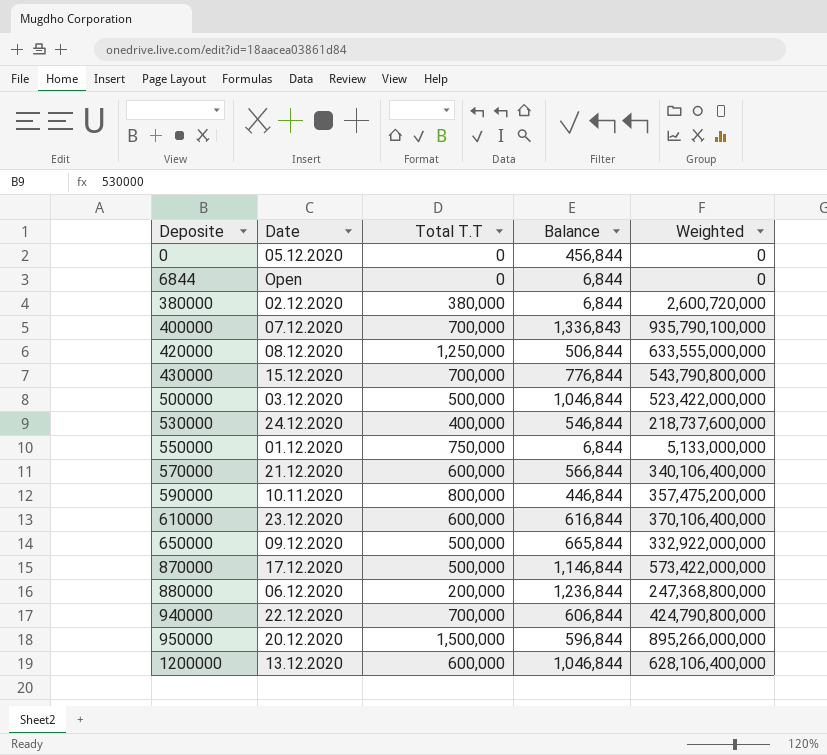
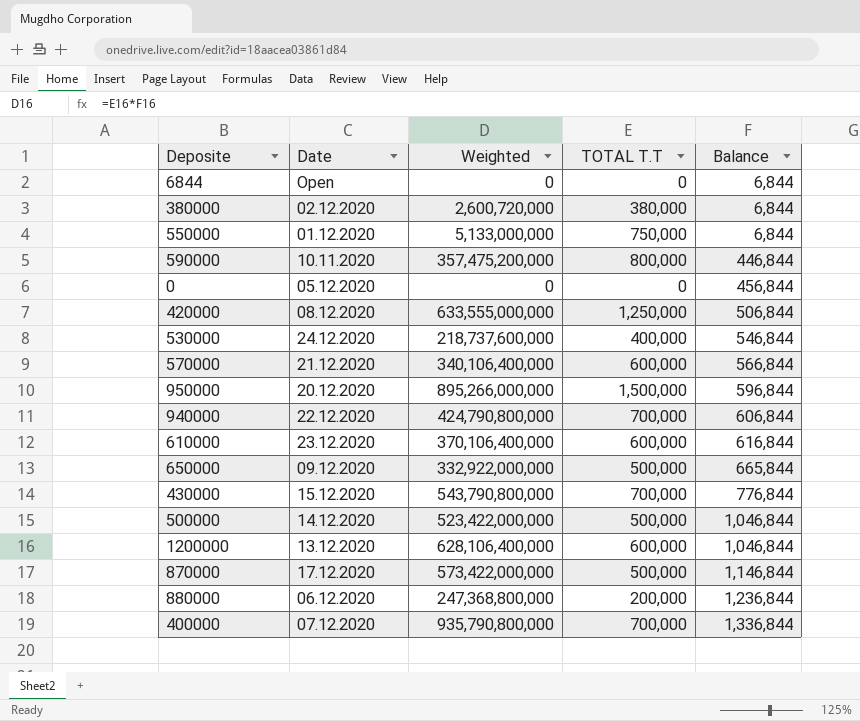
row order: Deposite ascending -> Balance ascending
column Weighted | position: 5 -> 3
column name: Total T.T -> TOTAL T.T
500000 | Date: 03.12.2020 -> 14.12.2020
400000 | Weighted: 935,790,100,000 -> 935,790,800,000
400000 | Balance: 1,336,843 -> 1,336,844

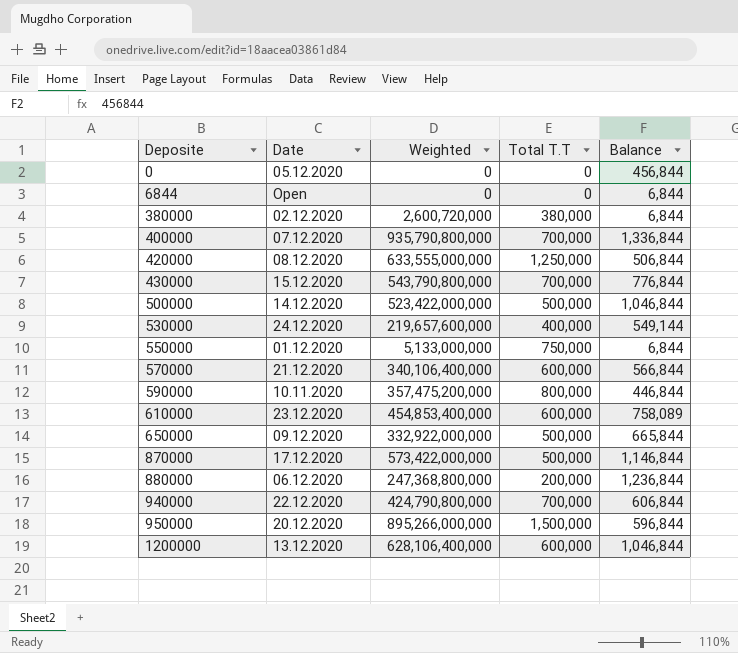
row order: Balance ascending -> Deposite ascending
column name: TOTAL T.T -> Total T.T
530000 | Weighted: 218,737,600,000 -> 219,657,600,000
530000 | Balance: 546,844 -> 549,144
610000 | Weighted: 370,106,400,000 -> 454,853,400,000
610000 | Balance: 616,844 -> 758,089

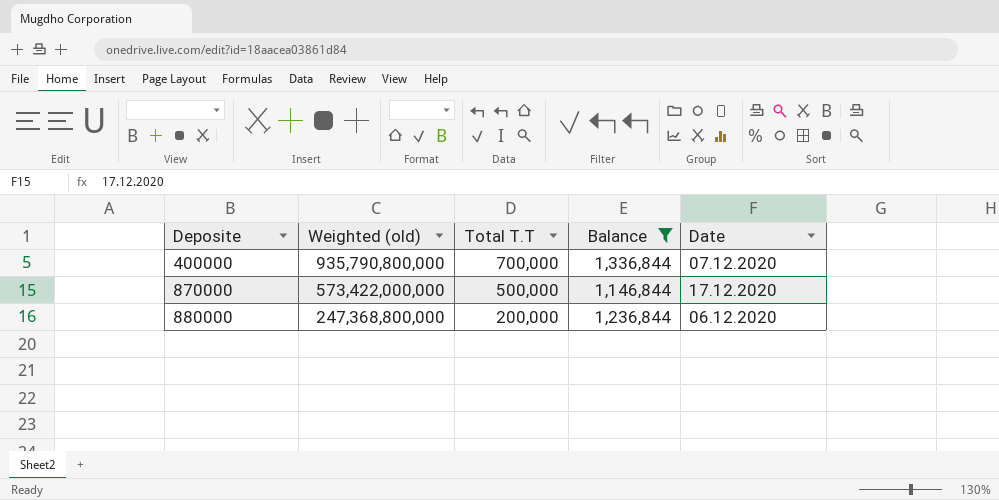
filter: none -> Balance >= 1,146,844
column name: Weighted -> Weighted (old)
column Date | position: 2 -> 5

